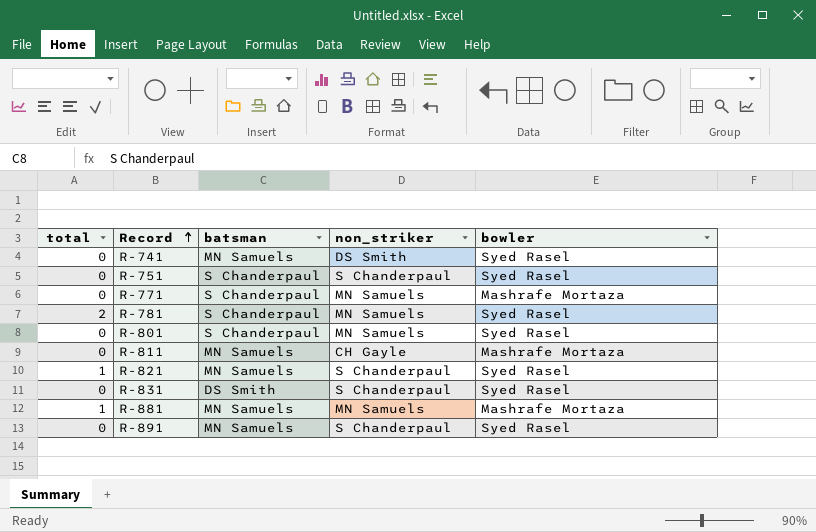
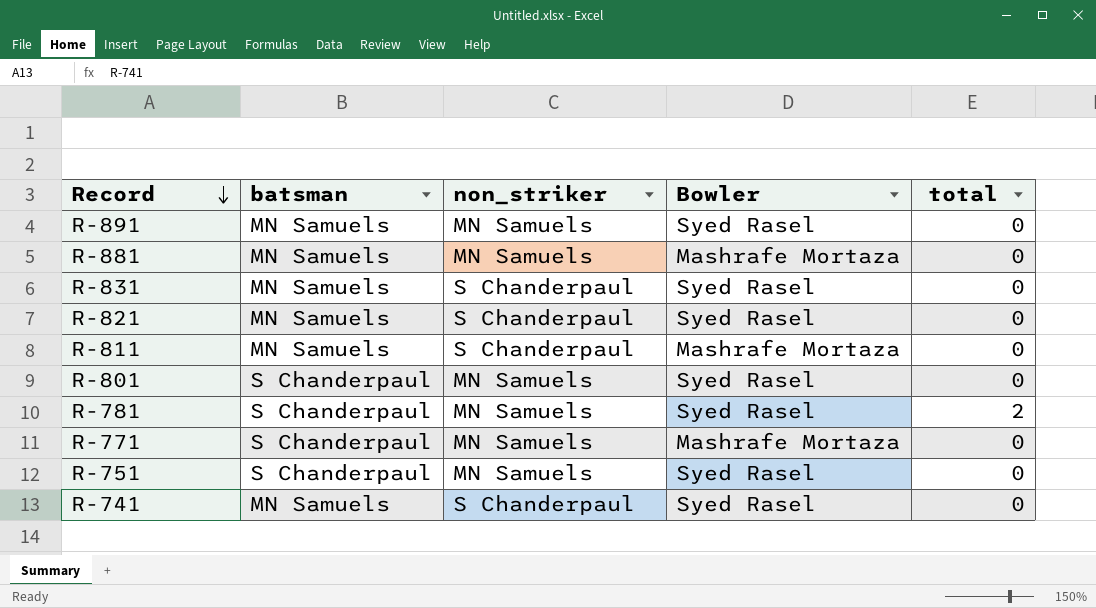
row order: Record ascending -> Record descending
column name: bowler -> Bowler
column total | position: 1 -> 5
R-891 | non_striker: S Chanderpaul -> MN Samuels
R-881 | total: 1 -> 0
R-831 | batsman: DS Smith -> MN Samuels
R-821 | total: 1 -> 0
R-811 | non_striker: CH Gayle -> S Chanderpaul
R-751 | non_striker: S Chanderpaul -> MN Samuels
R-741 | non_striker: DS Smith -> S Chanderpaul

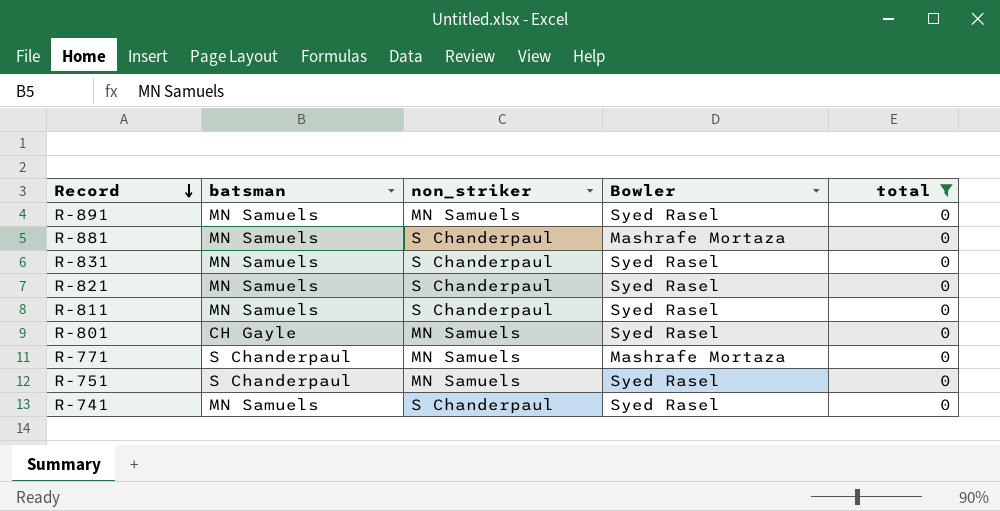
filter: none -> total = 0
R-881 | non_striker: MN Samuels -> S Chanderpaul
R-811 | Bowler: Mashrafe Mortaza -> Syed Rasel
R-801 | batsman: S Chanderpaul -> CH Gayle

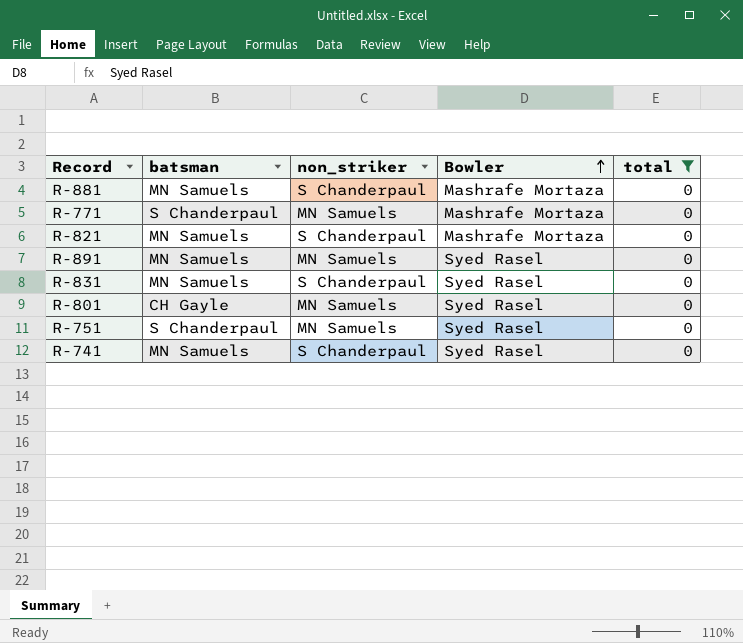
row order: Record descending -> Bowler ascending
row R-811: MN Samuels | S Chanderpaul | Syed Rasel | 0 -> none
R-821 | Bowler: Syed Rasel -> Mashrafe Mortaza

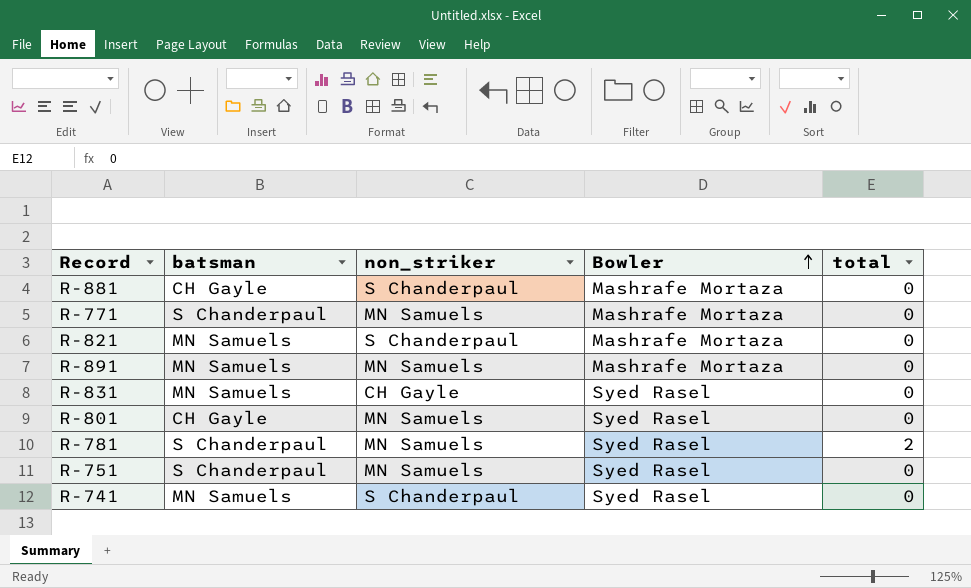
filter: total = 0 -> none
R-881 | batsman: MN Samuels -> CH Gayle
R-891 | Bowler: Syed Rasel -> Mashrafe Mortaza
R-831 | non_striker: S Chanderpaul -> CH Gayle

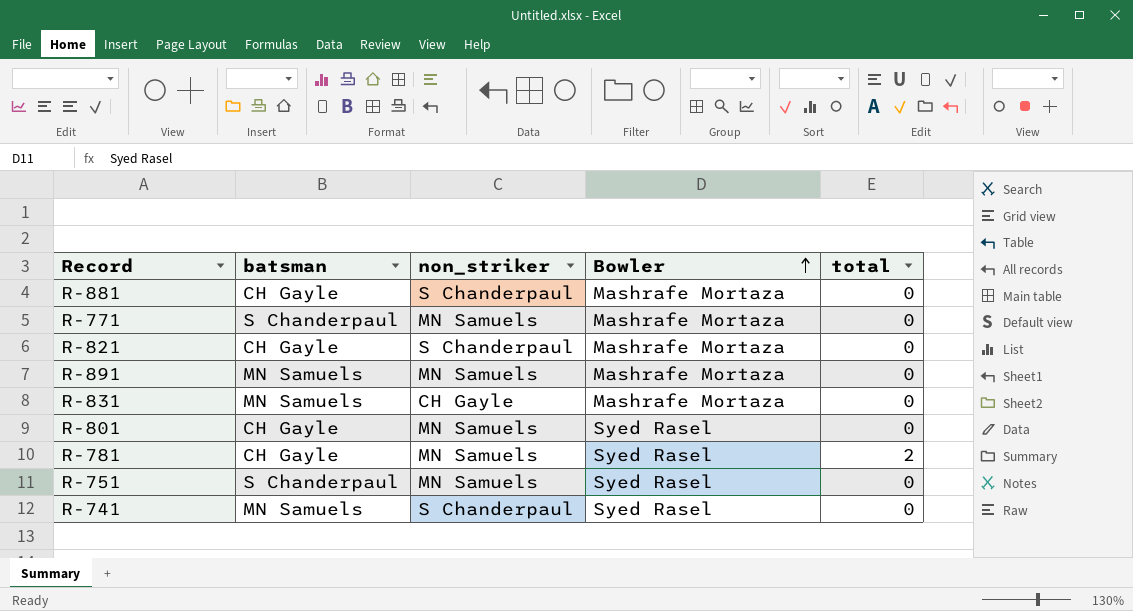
R-821 | batsman: MN Samuels -> CH Gayle
R-831 | Bowler: Syed Rasel -> Mashrafe Mortaza
R-781 | batsman: S Chanderpaul -> CH Gayle

